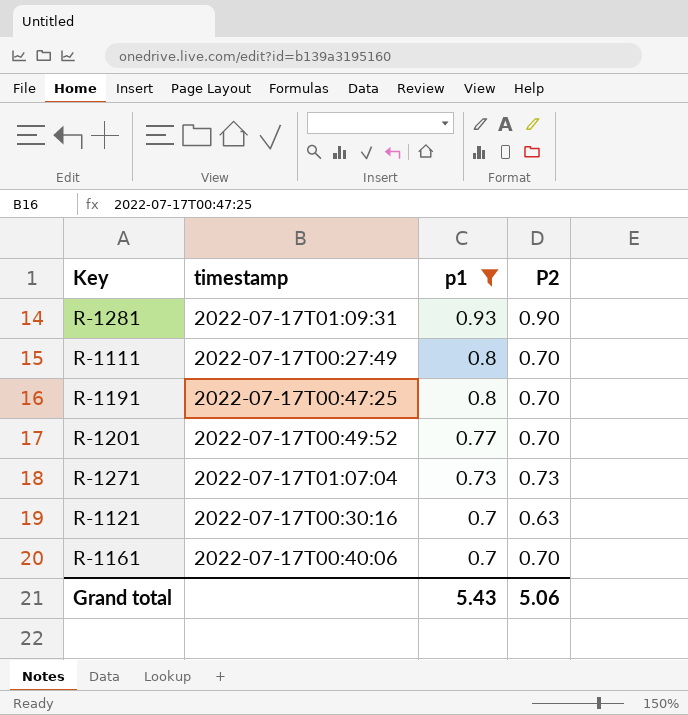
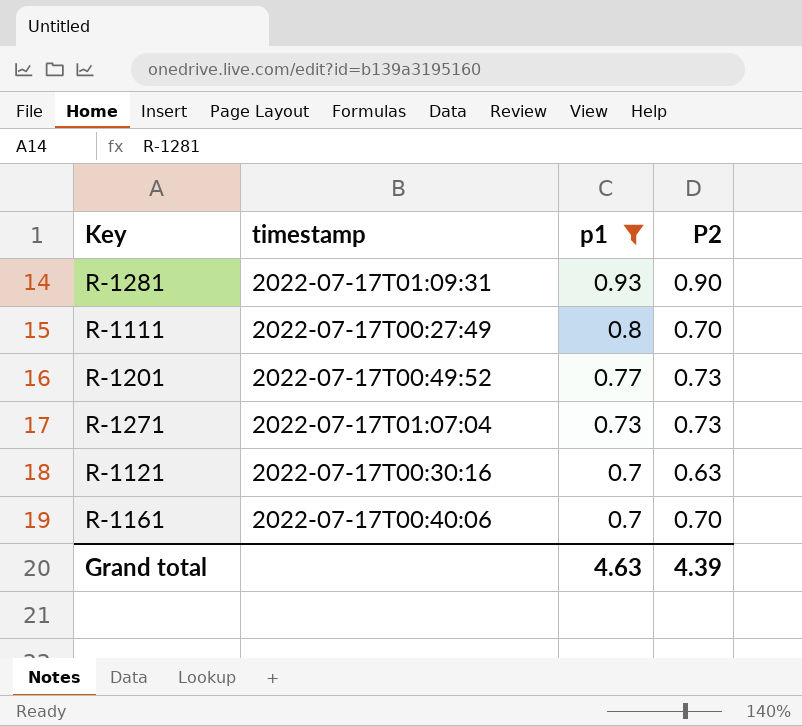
row R-1191: 2022-07-17T00:47:25 | 0.8 | 0.70 -> none
R-1201 | P2: 0.70 -> 0.73
Grand total | p1: 5.43 -> 4.63
Grand total | P2: 5.06 -> 4.39

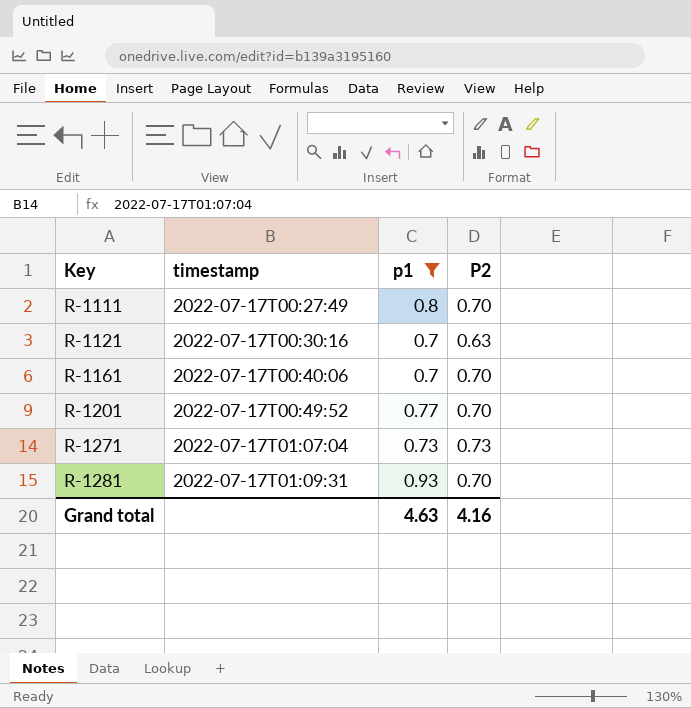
row order: p1 descending -> Key ascending
R-1201 | P2: 0.73 -> 0.70
R-1281 | P2: 0.90 -> 0.70
Grand total | P2: 4.39 -> 4.16

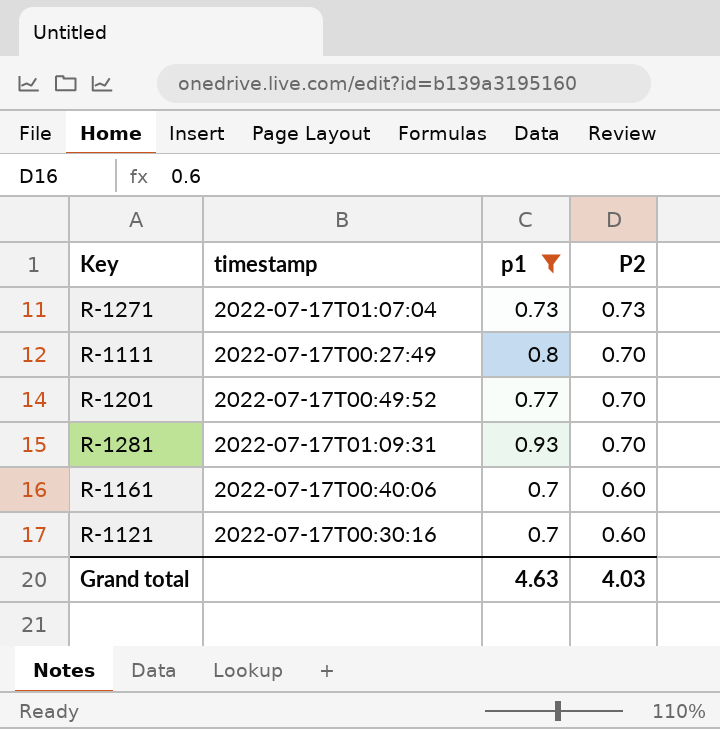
row order: Key ascending -> P2 descending
R-1161 | P2: 0.70 -> 0.60
R-1121 | P2: 0.63 -> 0.60
Grand total | P2: 4.16 -> 4.03

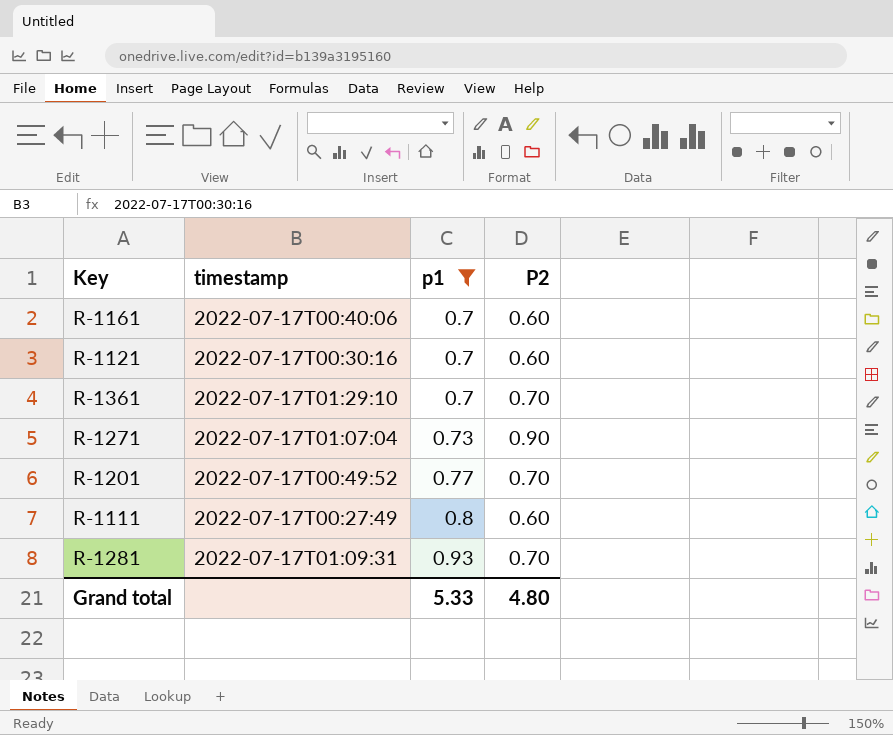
row order: P2 descending -> p1 ascending
row R-1361: none -> 2022-07-17T01:29:10 | 0.7 | 0.70
R-1271 | P2: 0.73 -> 0.90
R-1111 | P2: 0.70 -> 0.60
Grand total | p1: 4.63 -> 5.33
Grand total | P2: 4.03 -> 4.80

